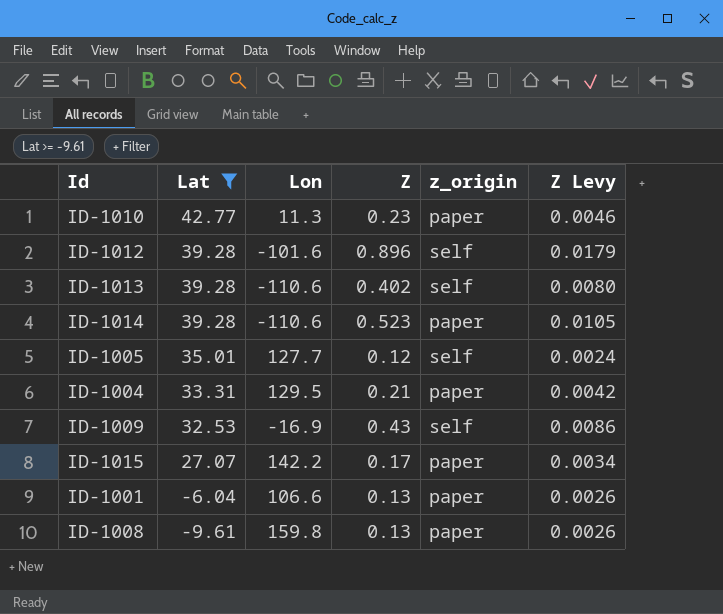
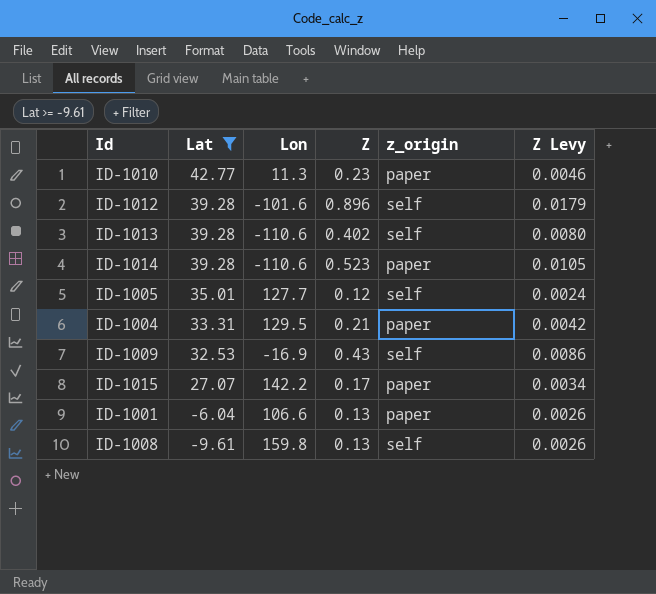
ID-1008 | z_origin: paper -> self

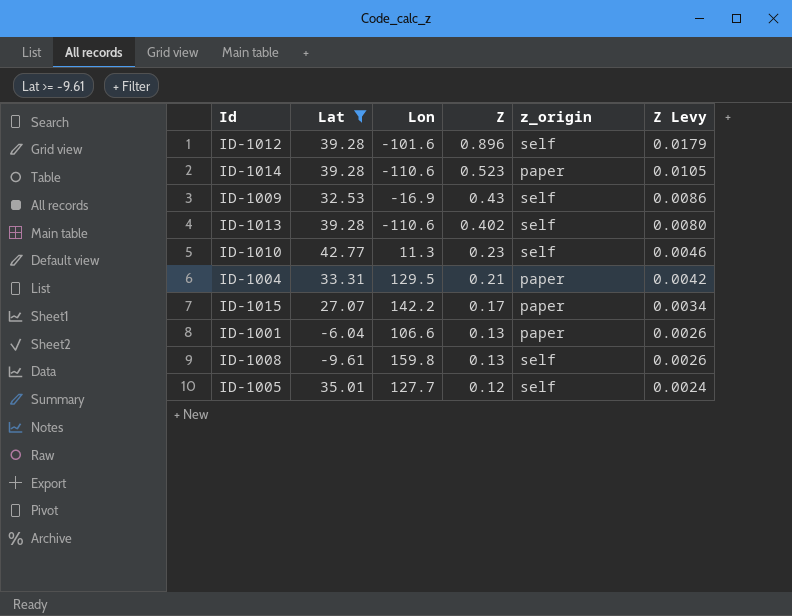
row order: Lat descending -> Z descending
ID-1010 | z_origin: paper -> self

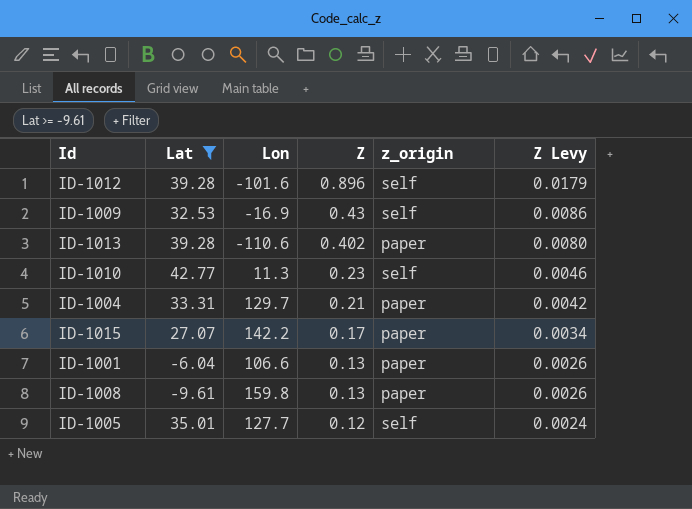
row ID-1014: 39.28 | -110.6 | 0.523 | paper | 0.0105 -> none
ID-1013 | z_origin: self -> paper
ID-1004 | Lon: 129.5 -> 129.7
ID-1008 | z_origin: self -> paper

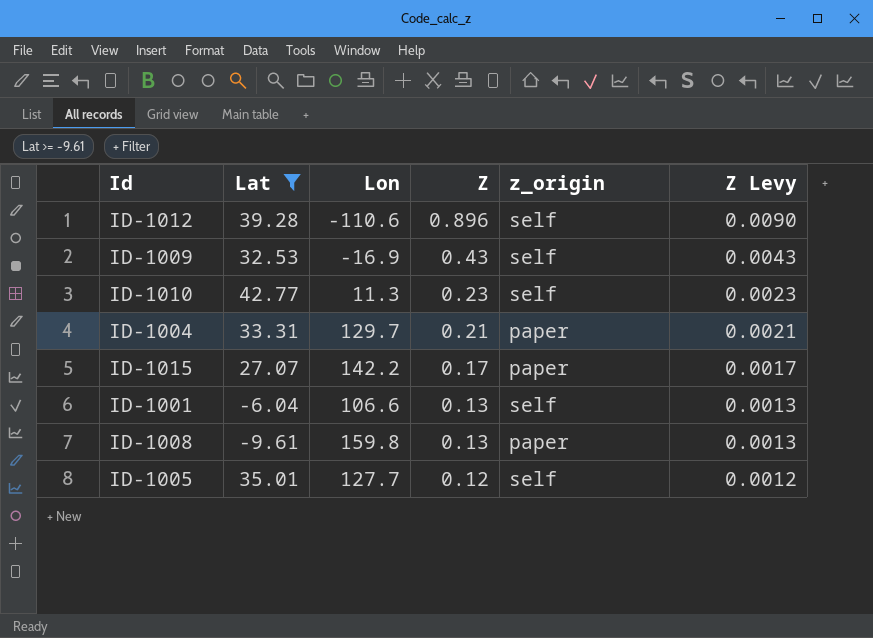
column Z Levy | formula: [Z] * 0.02 -> [Z] * 0.01
row ID-1013: 39.28 | -110.6 | 0.402 | paper | 0.0080 -> none
ID-1012 | Lon: -101.6 -> -110.6
ID-1001 | z_origin: paper -> self

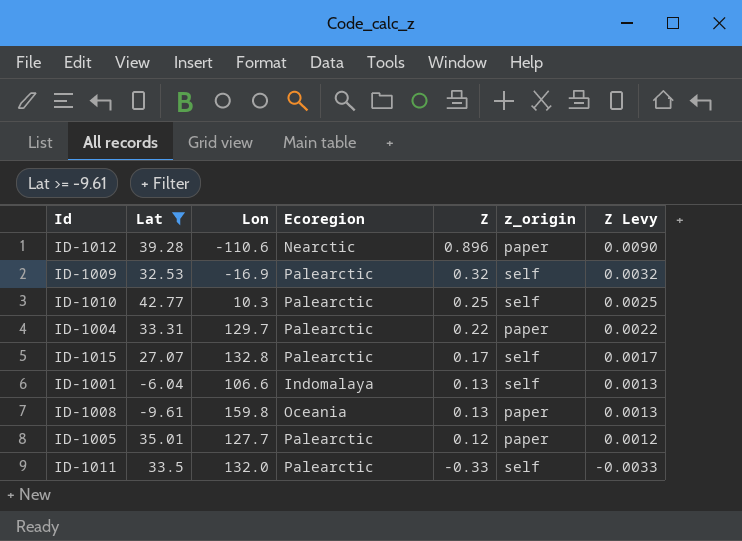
column Ecoregion | position: none -> 4
ID-1012 | z_origin: self -> paper
ID-1009 | Z: 0.43 -> 0.32
ID-1009 | Z Levy: 0.0043 -> 0.0032
ID-1010 | Lon: 11.3 -> 10.3
ID-1010 | Z: 0.23 -> 0.25
ID-1010 | Z Levy: 0.0023 -> 0.0025
ID-1004 | Z: 0.21 -> 0.22
ID-1004 | Z Levy: 0.0021 -> 0.0022
ID-1015 | Lon: 142.2 -> 132.8
ID-1015 | z_origin: paper -> self
ID-1005 | z_origin: self -> paper
row ID-1011: none -> 33.5 | 132.0 | Palearctic | -0.33 | self | -0.0033

